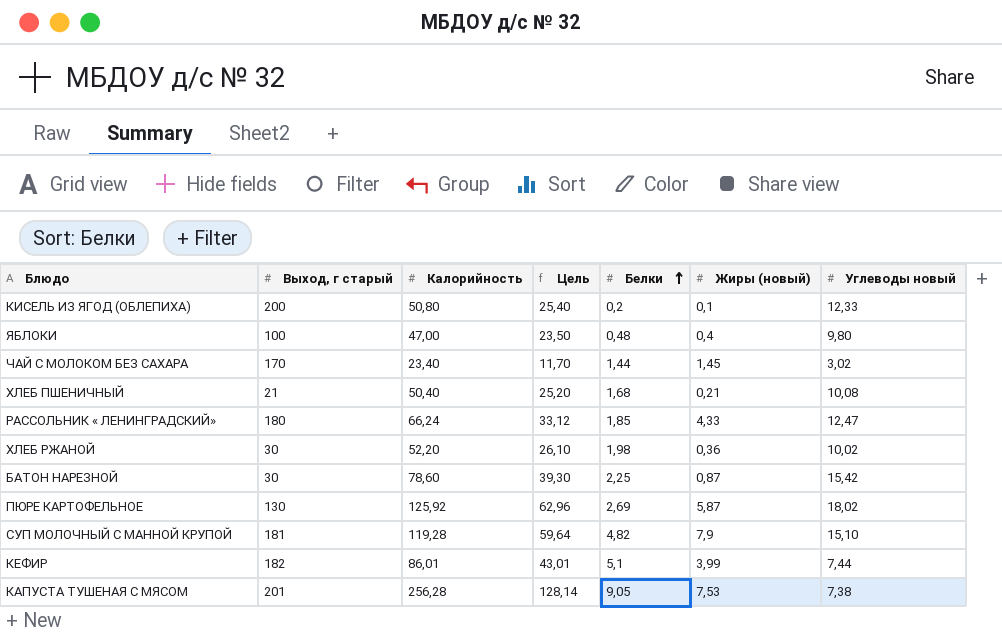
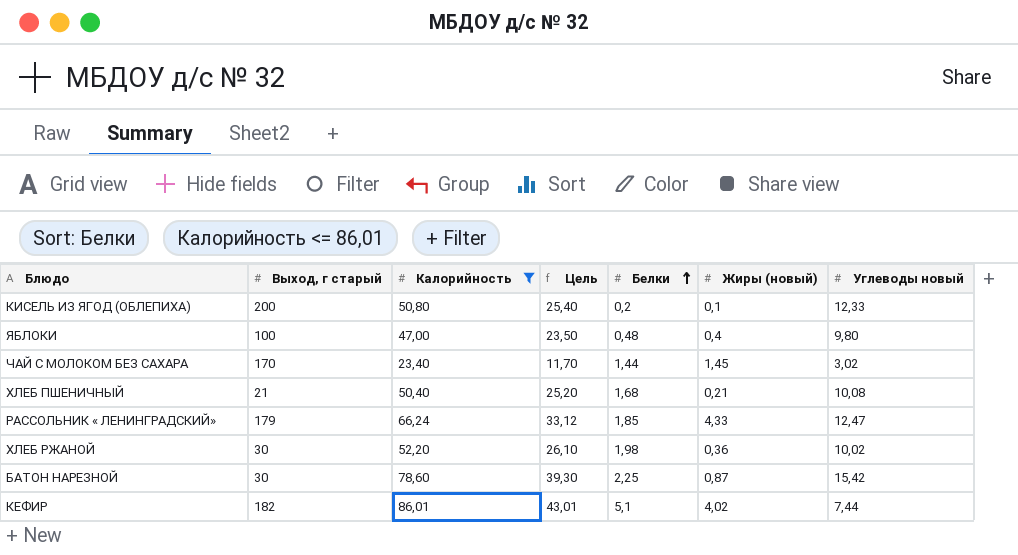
filter: none -> Калорийность <= 86,01
РАССОЛЬНИК « ЛЕНИНГРАДСКИЙ» | Выход, г старый: 180 -> 179
КЕФИР | Жиры (новый): 3,99 -> 4,02

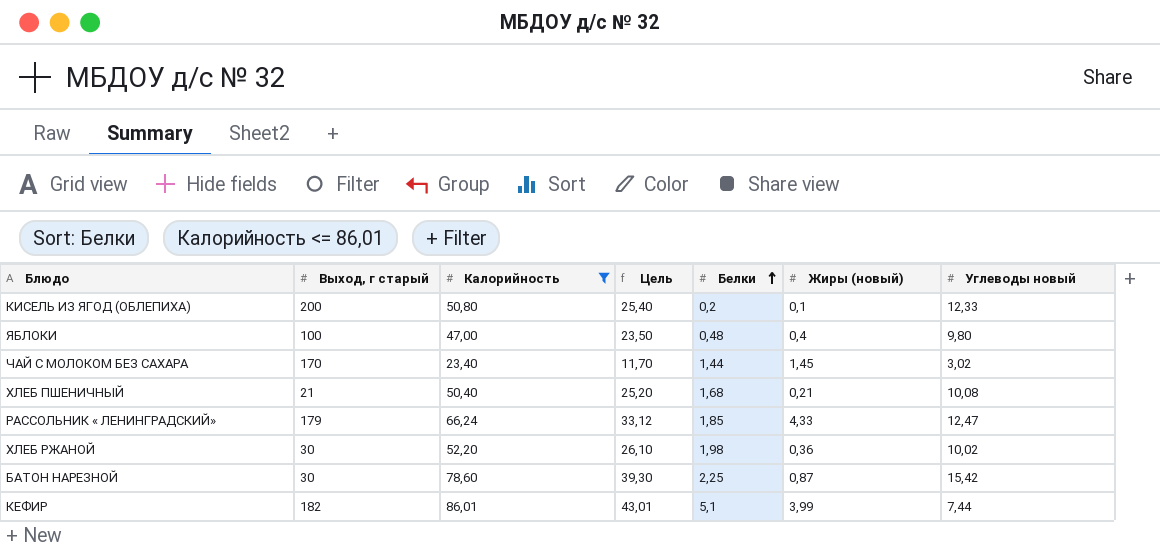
КЕФИР | Жиры (новый): 4,02 -> 3,99

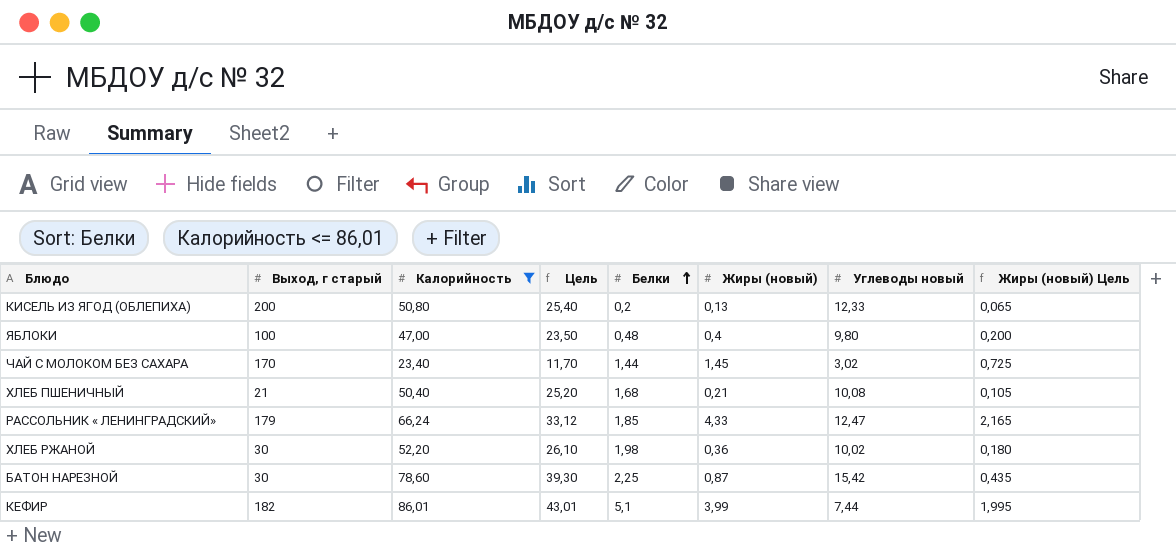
column Жиры (новый) Цель | formula: none -> [Жиры (новый)] * 0,5
КИСЕЛЬ ИЗ ЯГОД (ОБЛЕПИХА) | Жиры (новый): 0,1 -> 0,13

